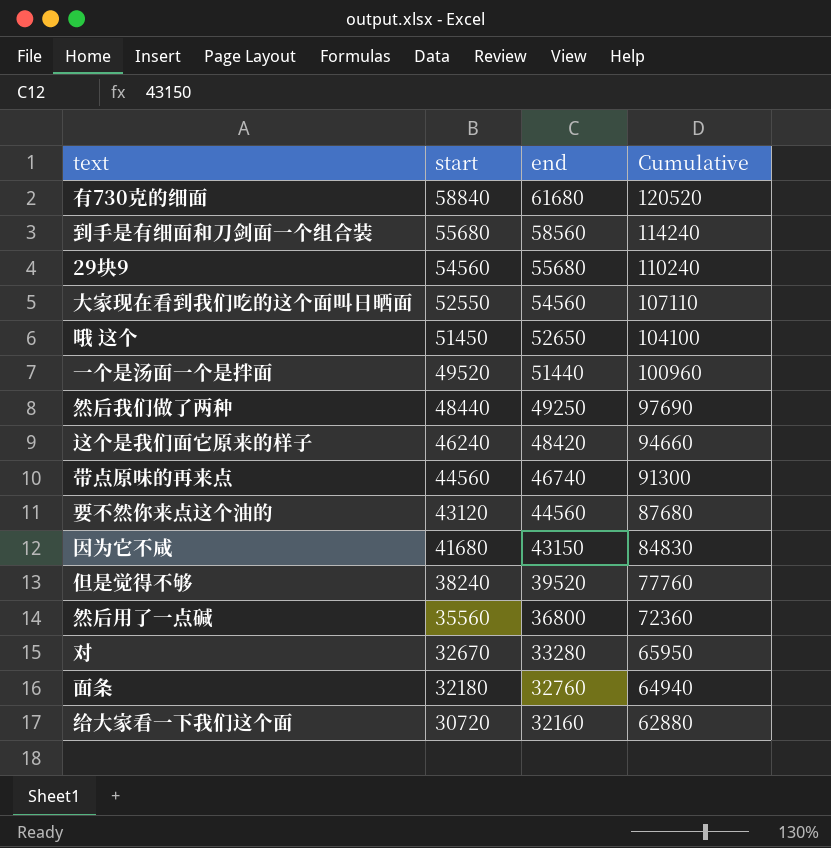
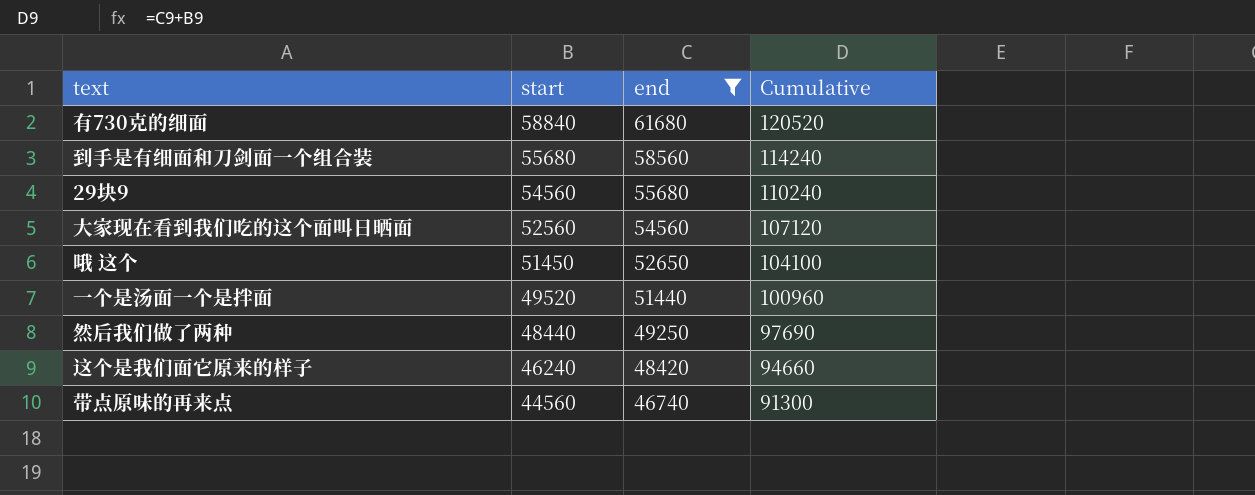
filter: none -> end >= 46740
大家现在看到我们吃的这个面叫日晒面 | start: 52550 -> 52560
大家现在看到我们吃的这个面叫日晒面 | Cumulative: 107110 -> 107120

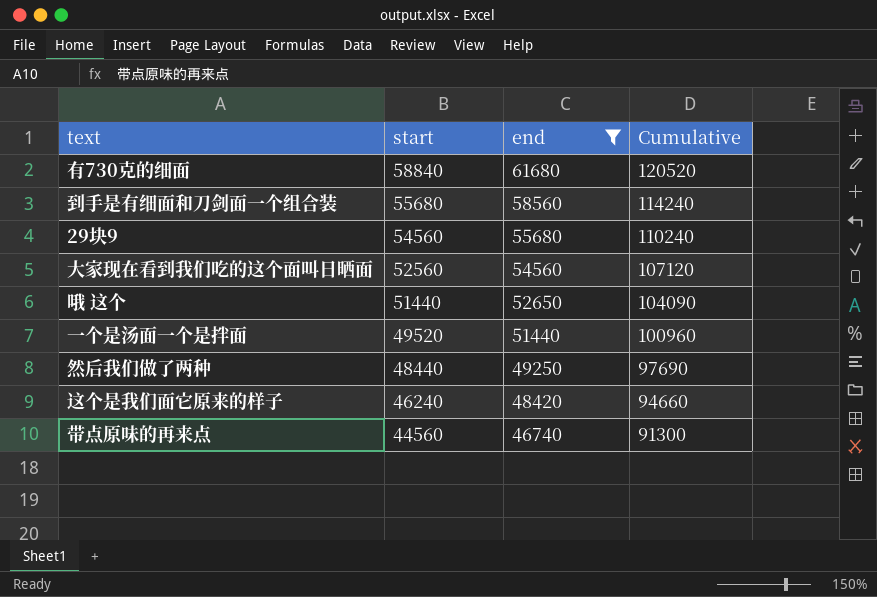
哦 这个 | start: 51450 -> 51440
哦 这个 | Cumulative: 104100 -> 104090

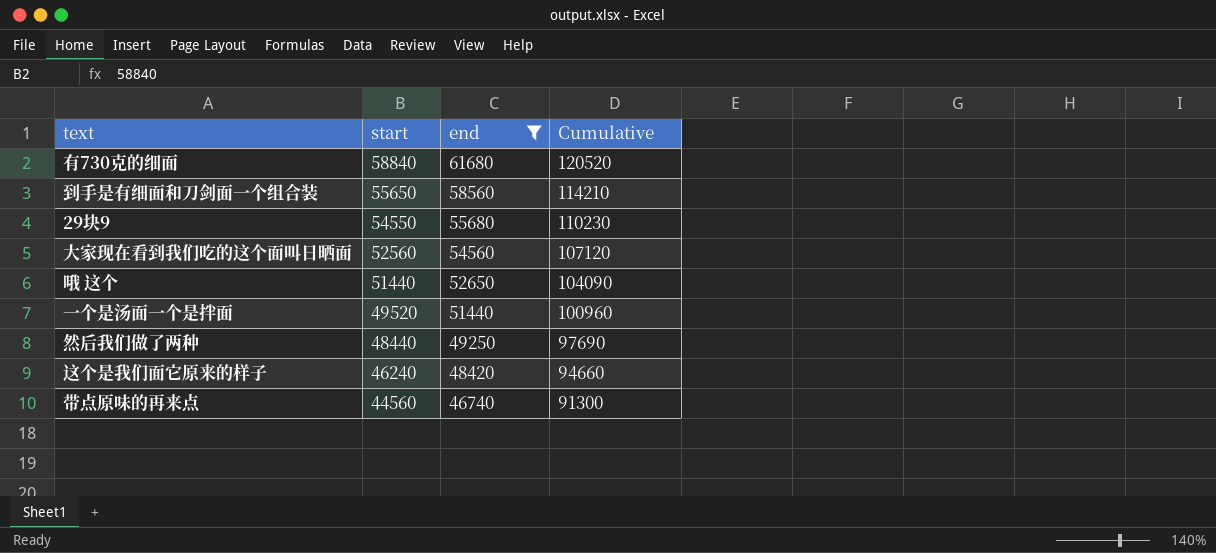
到手是有细面和刀剑面一个组合装 | start: 55680 -> 55650
到手是有细面和刀剑面一个组合装 | Cumulative: 114240 -> 114210
29块9 | start: 54560 -> 54550
29块9 | Cumulative: 110240 -> 110230

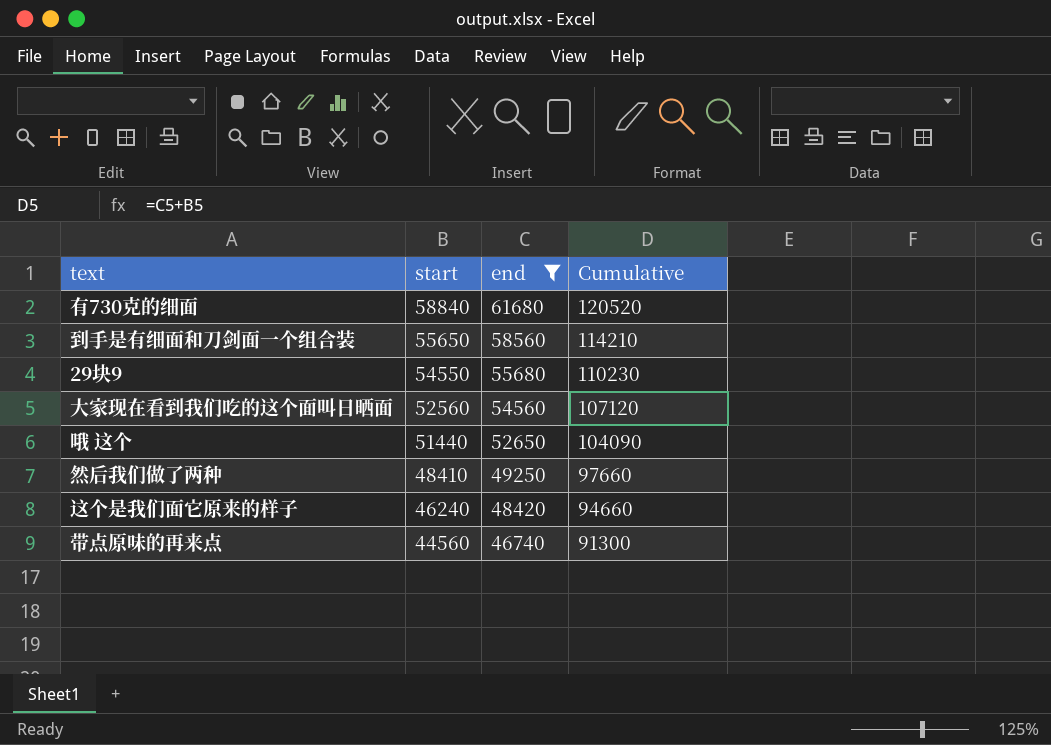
row 一个是汤面一个是拌面: 49520 | 51440 | 100960 -> none
然后我们做了两种 | start: 48440 -> 48410
然后我们做了两种 | Cumulative: 97690 -> 97660

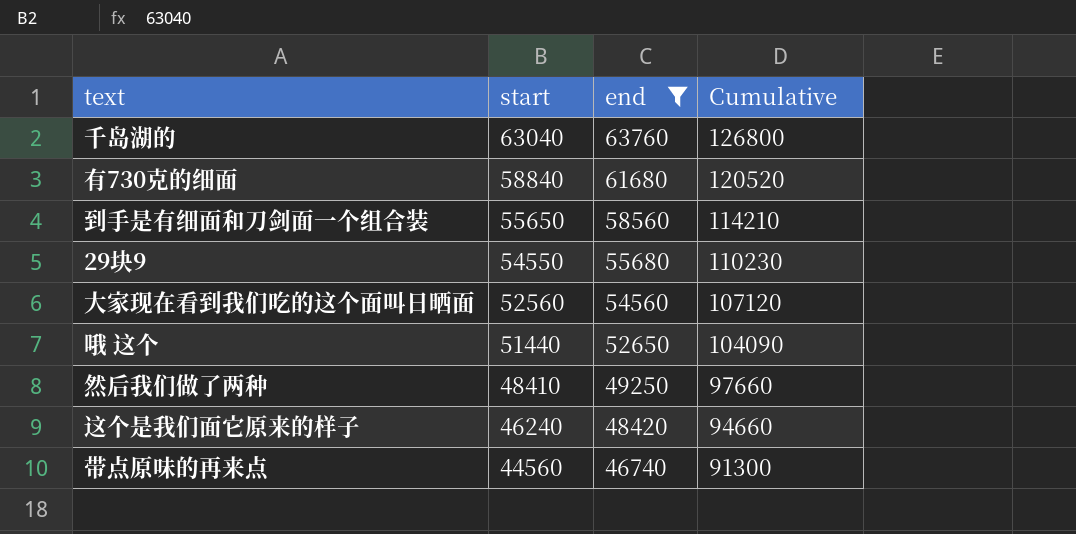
row 千岛湖的: none -> 63040 | 63760 | 126800

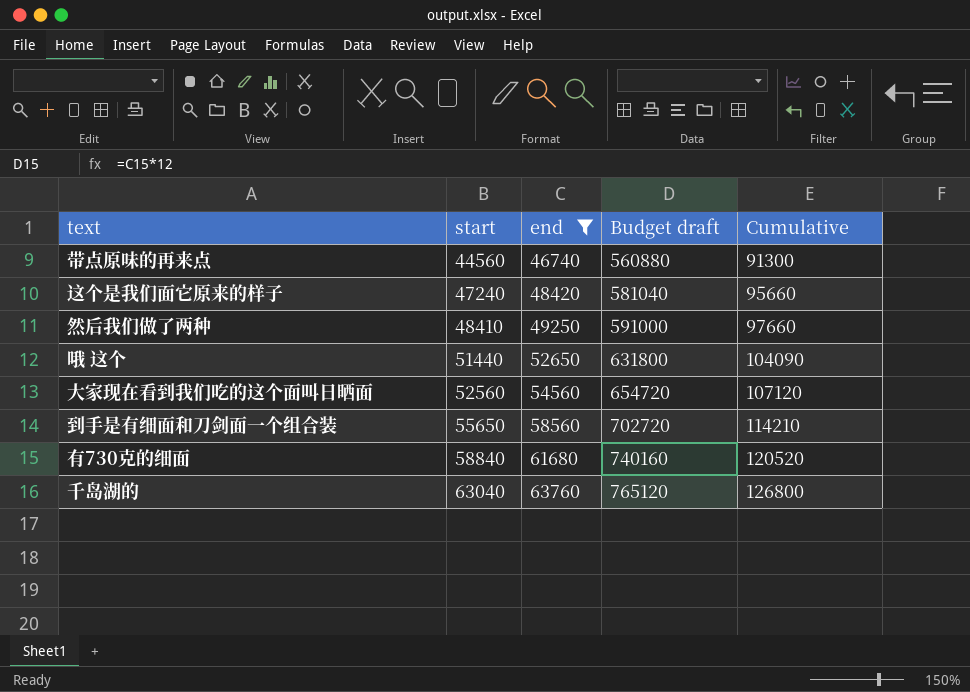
row order: start descending -> start ascending
column Budget draft | formula: none -> [end] * 12
row 29块9: 54550 | 55680 | 110230 -> none
这个是我们面它原来的样子 | start: 46240 -> 47240
这个是我们面它原来的样子 | Cumulative: 94660 -> 95660

